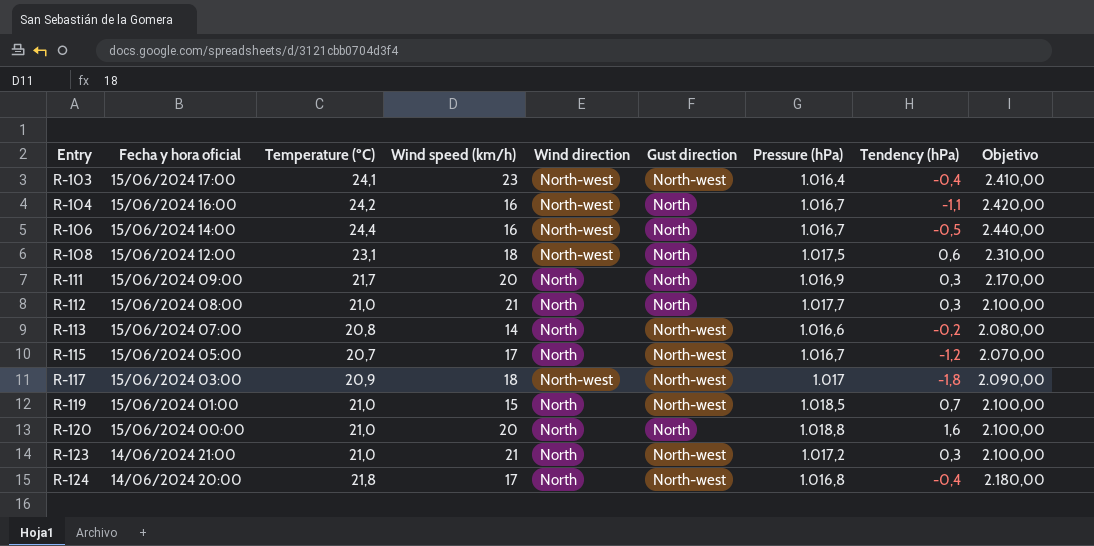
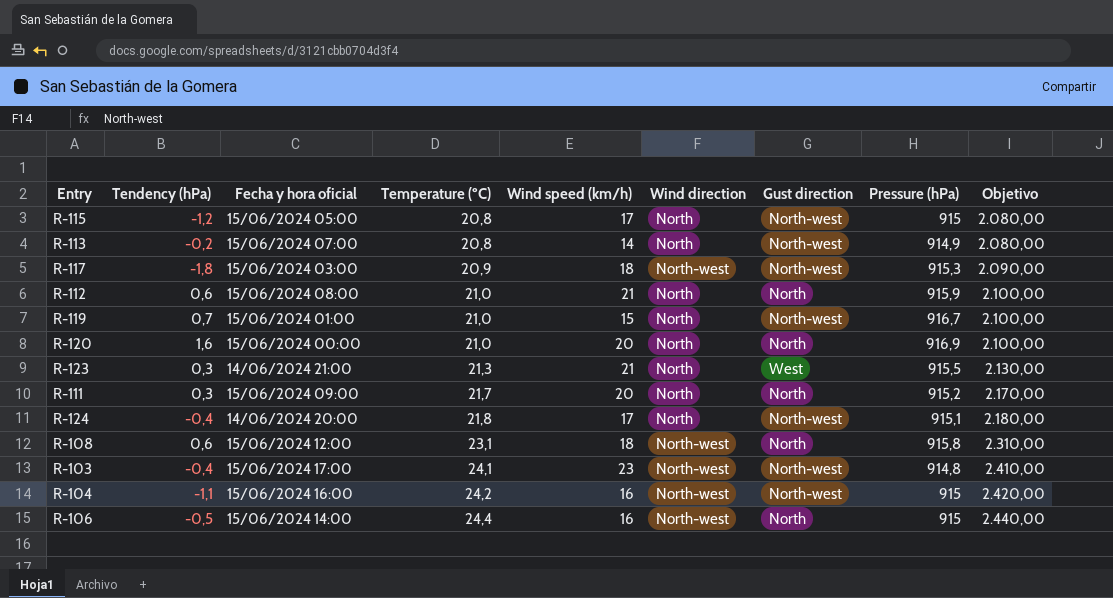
row order: Entry ascending -> Temperature (ºC) ascending
column Tendency (hPa) | position: 8 -> 2
R-115 | Temperature (ºC): 20,7 -> 20,8
R-115 | Pressure (hPa): 1.016,7 -> 915
R-115 | Objetivo: 2.070,00 -> 2.080,00
R-113 | Pressure (hPa): 1.016,6 -> 914,9
R-117 | Pressure (hPa): 1.017 -> 915,3
R-112 | Tendency (hPa): 0,3 -> 0,6
R-112 | Pressure (hPa): 1.017,7 -> 915,9
R-119 | Pressure (hPa): 1.018,5 -> 916,7
R-120 | Pressure (hPa): 1.018,8 -> 916,9
R-123 | Temperature (ºC): 21,0 -> 21,3
R-123 | Gust direction: North-west -> West
R-123 | Pressure (hPa): 1.017,2 -> 915,5
R-123 | Objetivo: 2.100,00 -> 2.130,00
R-111 | Pressure (hPa): 1.016,9 -> 915,2
R-124 | Pressure (hPa): 1.016,8 -> 915,1
R-108 | Pressure (hPa): 1.017,5 -> 915,8
R-103 | Pressure (hPa): 1.016,4 -> 914,8
R-104 | Gust direction: North -> North-west
R-104 | Pressure (hPa): 1.016,7 -> 915
R-106 | Pressure (hPa): 1.016,7 -> 915

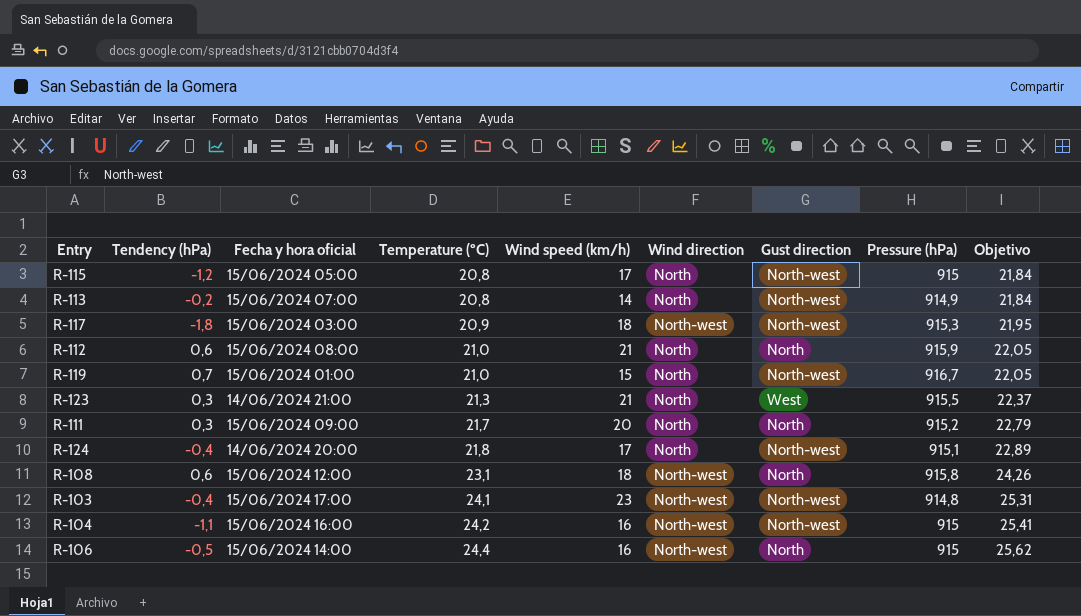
column Objetivo | formula: [Temperature (ºC)] * 100 -> [Temperature (ºC)] * 1,05
row R-120: 1,6 | 15/06/2024 00:00 | 21,0 | 20 | North | North | 916,9 | 2.100,00 -> none

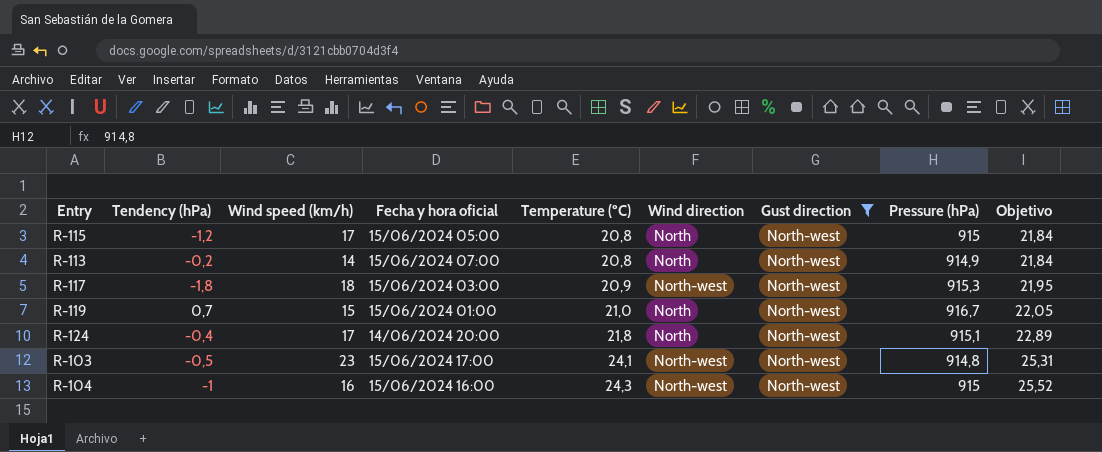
filter: none -> Gust direction = North-west
column Wind speed (km/h) | position: 5 -> 3
R-103 | Tendency (hPa): -0,4 -> -0,5
R-104 | Tendency (hPa): -1,1 -> -1
R-104 | Temperature (ºC): 24,2 -> 24,3
R-104 | Objetivo: 25,41 -> 25,52

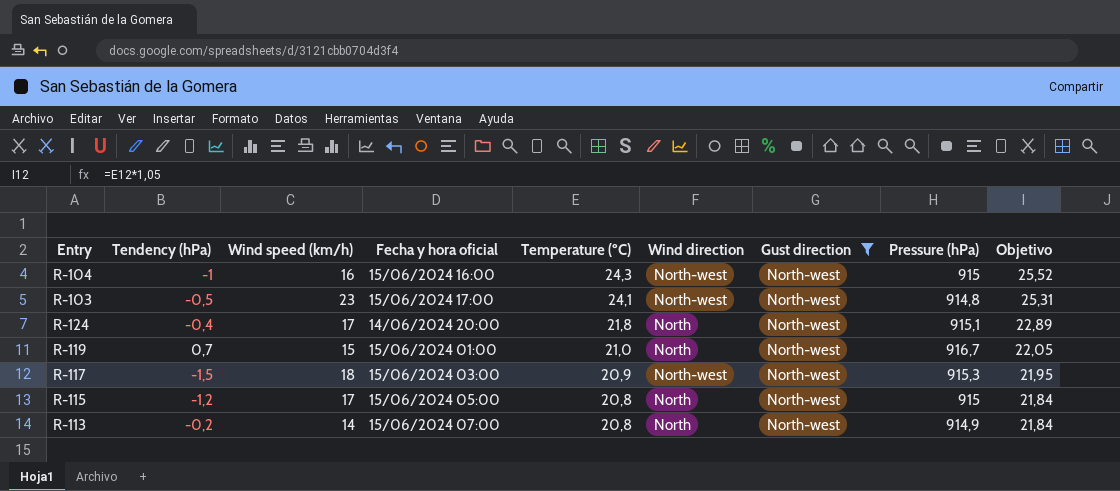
row order: Temperature (ºC) ascending -> Temperature (ºC) descending
R-117 | Tendency (hPa): -1,8 -> -1,5

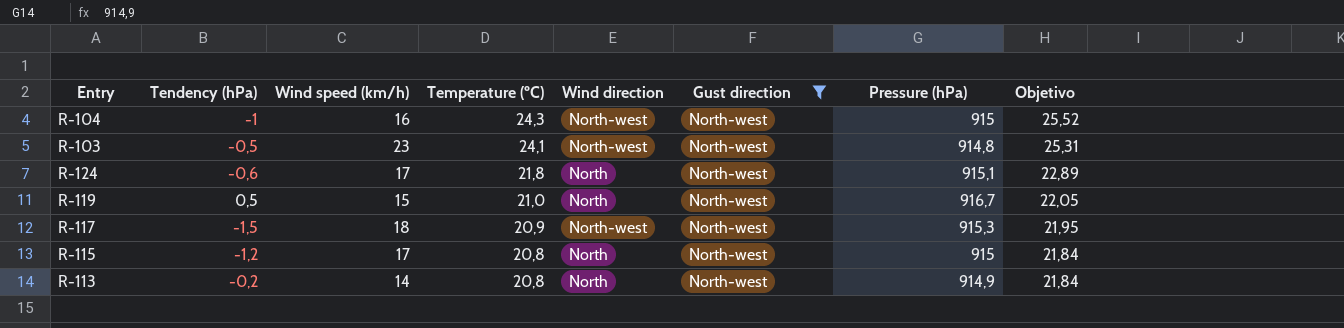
column Fecha y hora oficial | position: 4 -> none
R-124 | Tendency (hPa): -0,4 -> -0,6
R-119 | Tendency (hPa): 0,7 -> 0,5

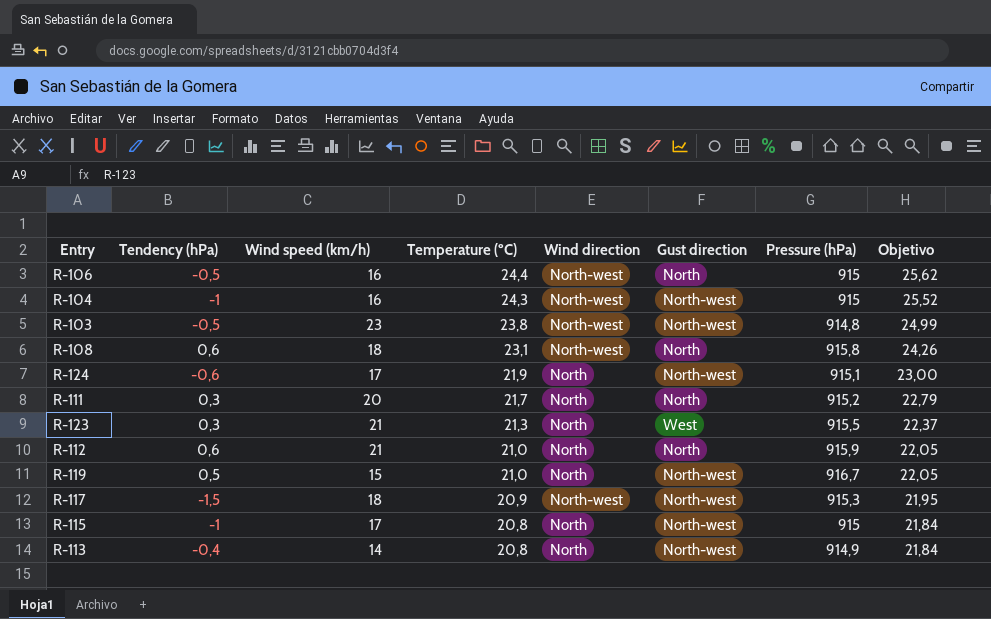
filter: Gust direction = North-west -> none
R-103 | Temperature (ºC): 24,1 -> 23,8
R-103 | Objetivo: 25,31 -> 24,99
R-124 | Temperature (ºC): 21,8 -> 21,9
R-124 | Objetivo: 22,89 -> 23,00
R-115 | Tendency (hPa): -1,2 -> -1
R-113 | Tendency (hPa): -0,2 -> -0,4

